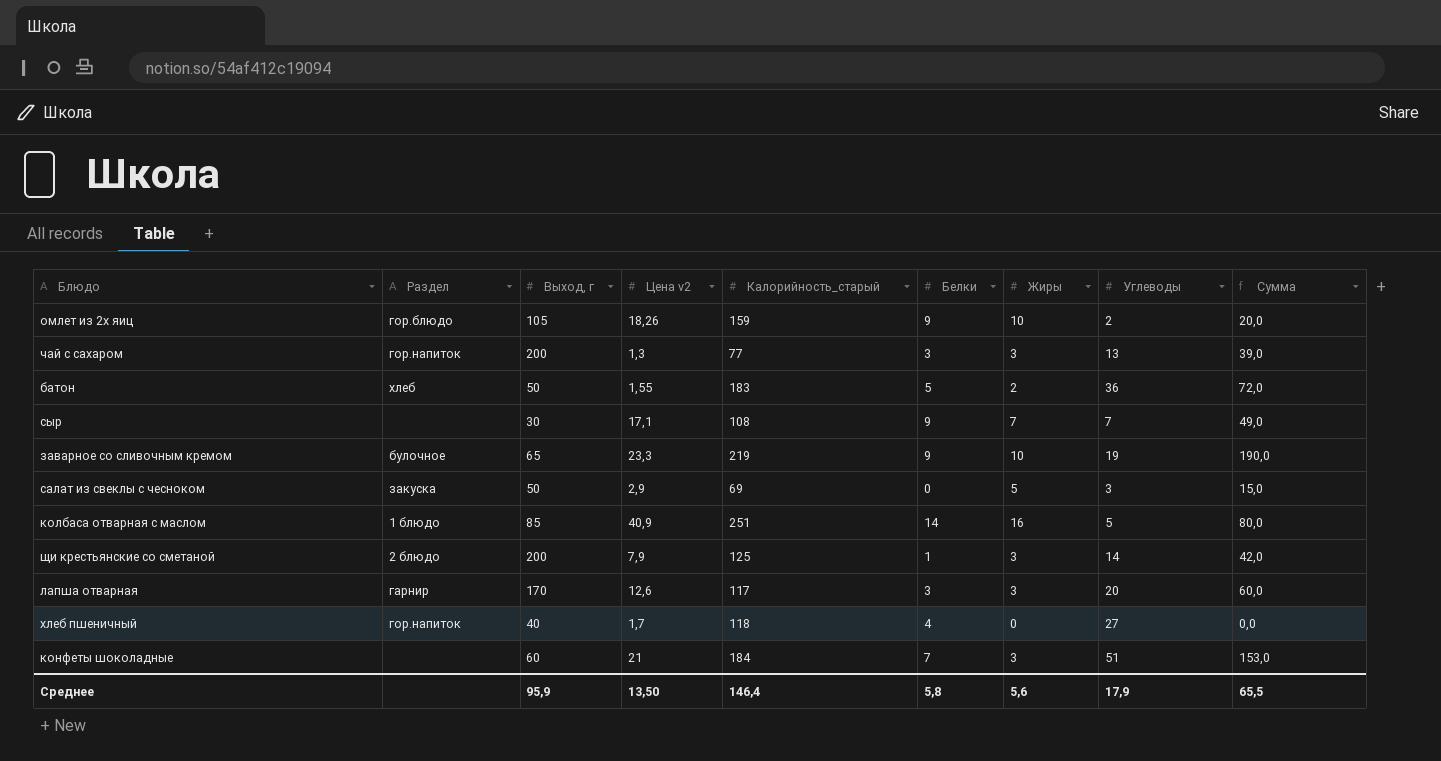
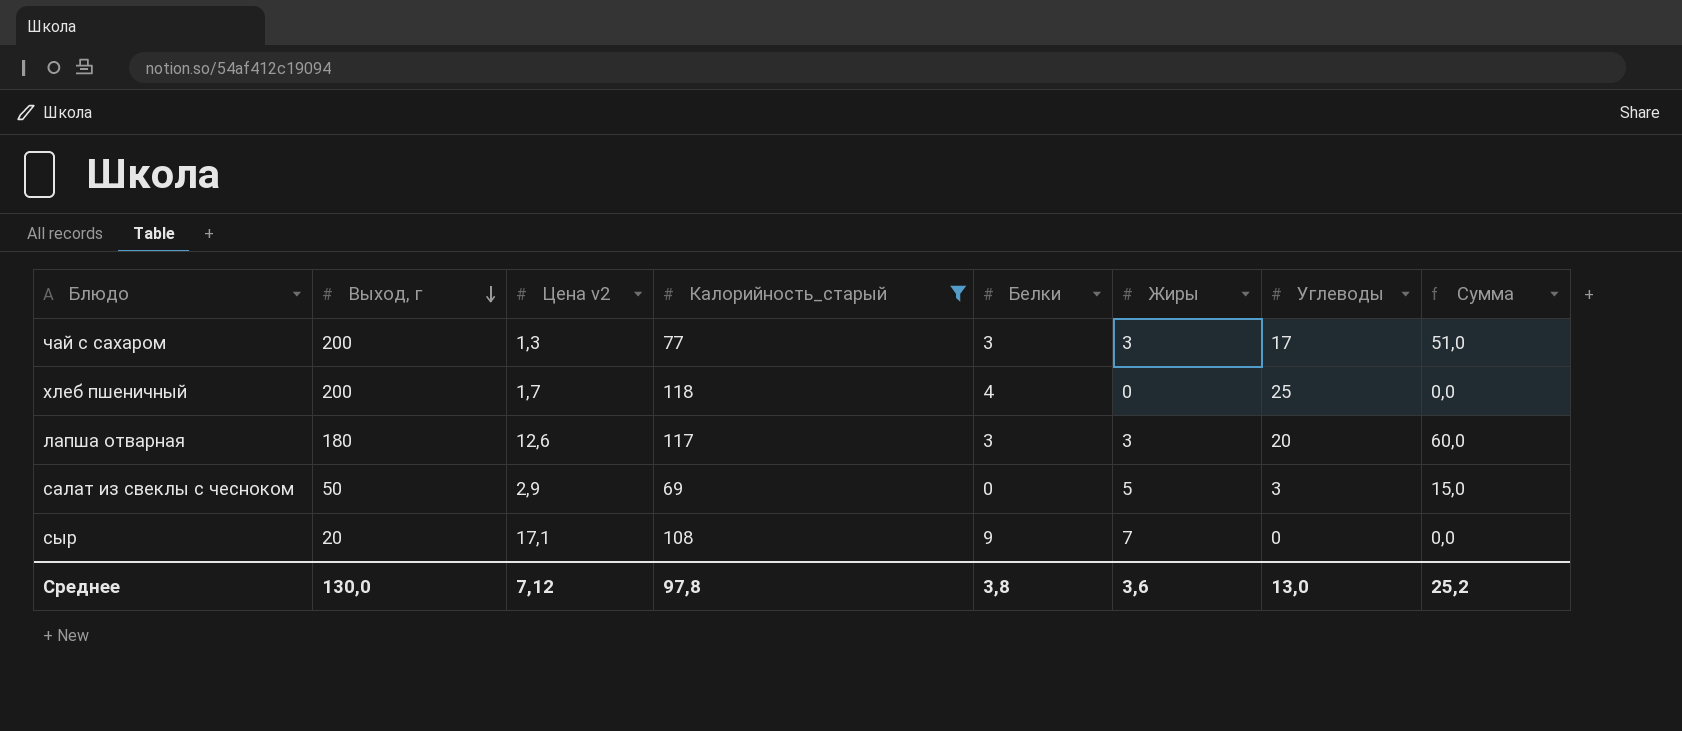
filter: none -> Калорийность_старый <= 118
row order: none -> Выход, г descending
column Раздел | position: 2 -> none
чай с сахаром | Углеводы: 13 -> 17
чай с сахаром | Сумма: 39,0 -> 51,0
хлеб пшеничный | Выход, г: 40 -> 200
хлеб пшеничный | Углеводы: 27 -> 25
лапша отварная | Выход, г: 170 -> 180
сыр | Выход, г: 30 -> 20
сыр | Углеводы: 7 -> 0
сыр | Сумма: 49,0 -> 0,0
Среднее | Выход, г: 95,9 -> 130,0
Среднее | Цена v2: 13,50 -> 7,12
Среднее | Калорийность_старый: 146,4 -> 97,8
Среднее | Белки: 5,8 -> 3,8
Среднее | Жиры: 5,6 -> 3,6
Среднее | Углеводы: 17,9 -> 13,0
Среднее | Сумма: 65,5 -> 25,2

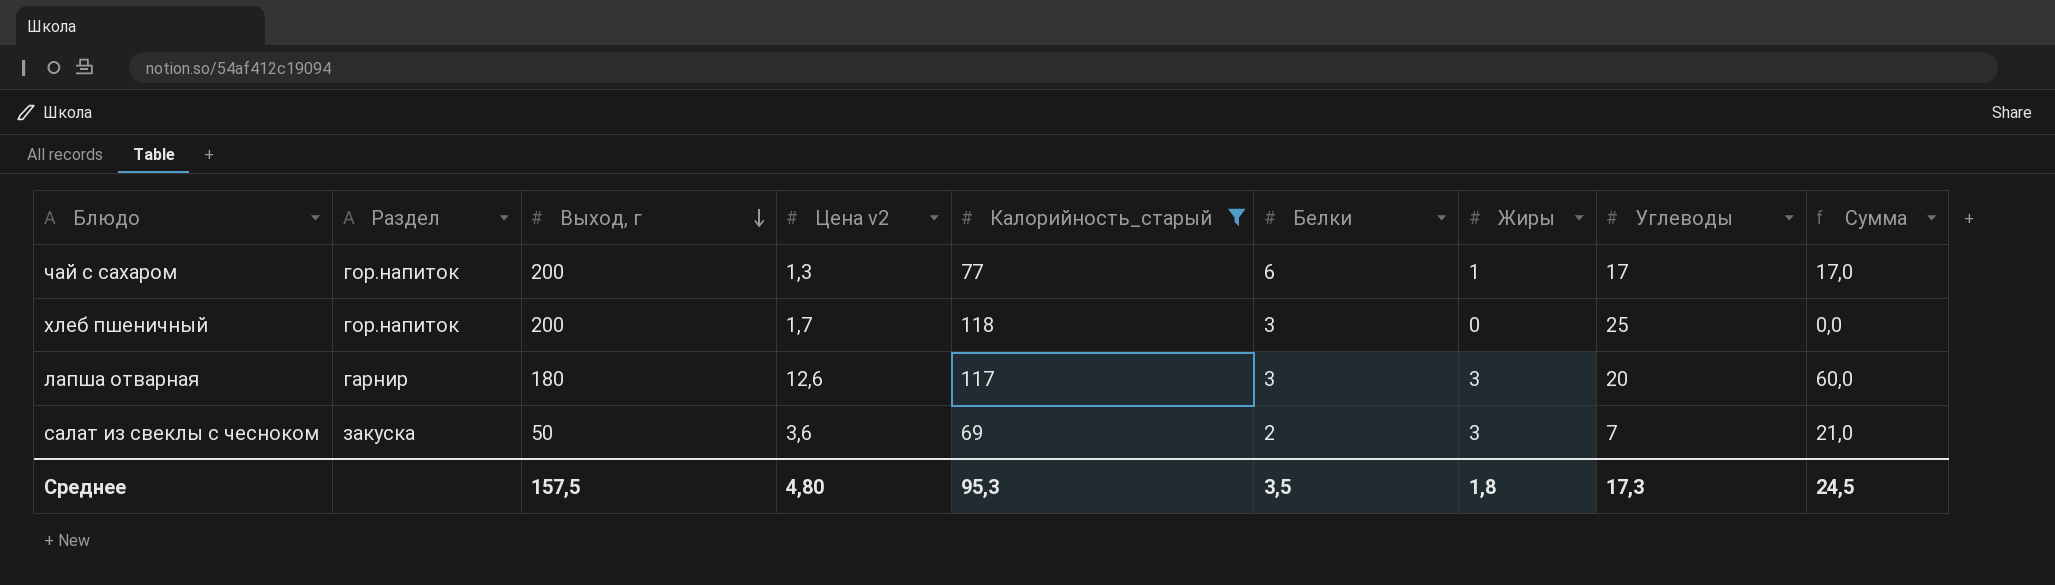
column Раздел | position: none -> 2
row сыр: 20 | 17,1 | 108 | 9 | 7 | 0 | 0,0 -> none
чай с сахаром | Белки: 3 -> 6
чай с сахаром | Жиры: 3 -> 1
чай с сахаром | Сумма: 51,0 -> 17,0
хлеб пшеничный | Белки: 4 -> 3
салат из свеклы с чесноком | Цена v2: 2,9 -> 3,6
салат из свеклы с чесноком | Белки: 0 -> 2
салат из свеклы с чесноком | Жиры: 5 -> 3
салат из свеклы с чесноком | Углеводы: 3 -> 7
салат из свеклы с чесноком | Сумма: 15,0 -> 21,0
Среднее | Выход, г: 130,0 -> 157,5
Среднее | Цена v2: 7,12 -> 4,80
Среднее | Калорийность_старый: 97,8 -> 95,3
Среднее | Белки: 3,8 -> 3,5
Среднее | Жиры: 3,6 -> 1,8
Среднее | Углеводы: 13,0 -> 17,3
Среднее | Сумма: 25,2 -> 24,5

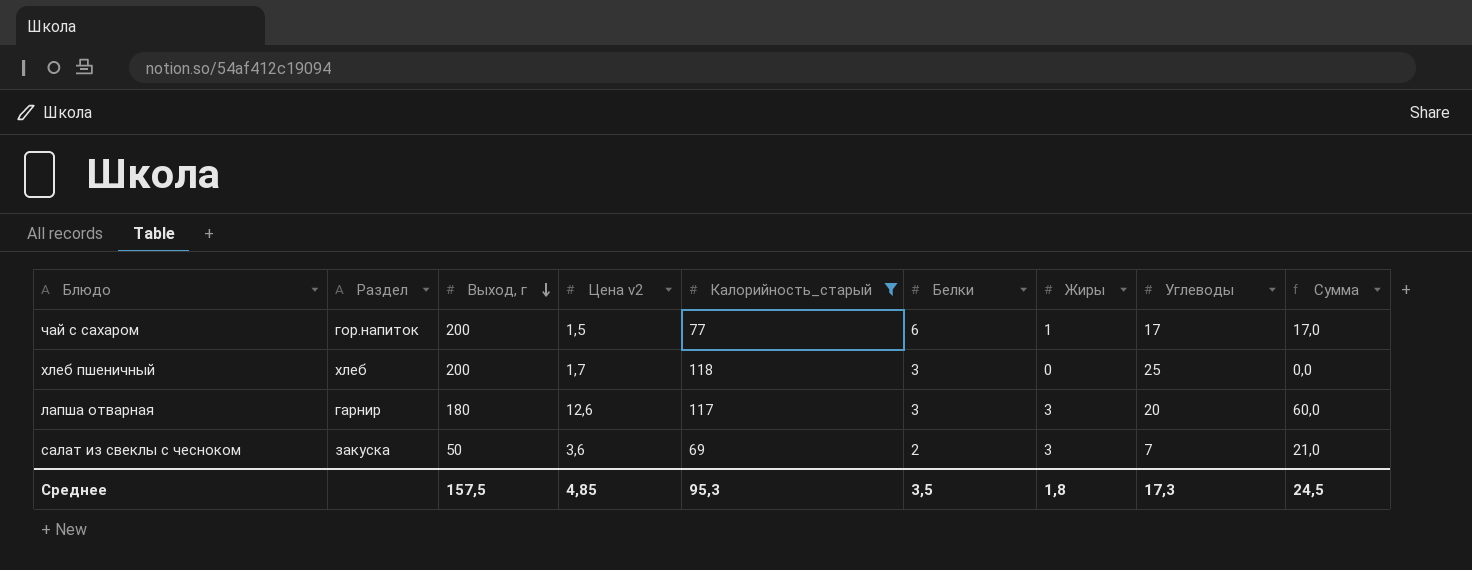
чай с сахаром | Цена v2: 1,3 -> 1,5
хлеб пшеничный | Раздел: гор.напиток -> хлеб
Среднее | Цена v2: 4,80 -> 4,85

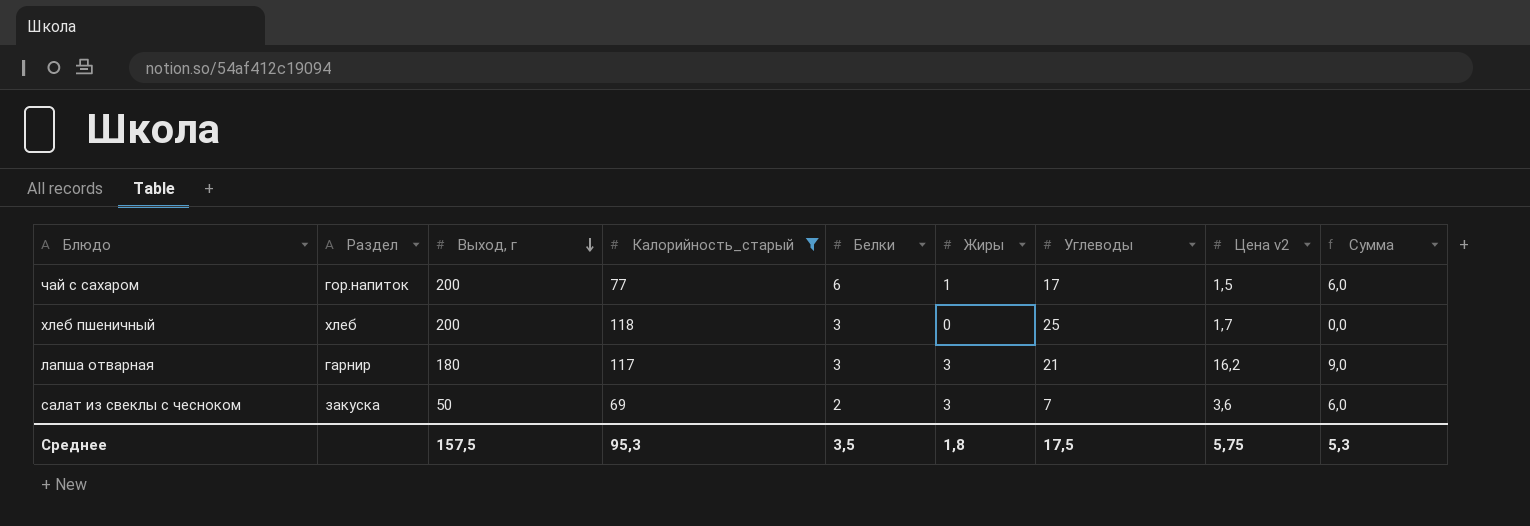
column Цена v2 | position: 4 -> 8
column Сумма | formula: [Жиры] * [Углеводы] -> [Белки] * [Жиры]
лапша отварная | Углеводы: 20 -> 21
лапша отварная | Цена v2: 12,6 -> 16,2
Среднее | Углеводы: 17,3 -> 17,5
Среднее | Цена v2: 4,85 -> 5,75
Среднее | Сумма: 24,5 -> 5,3

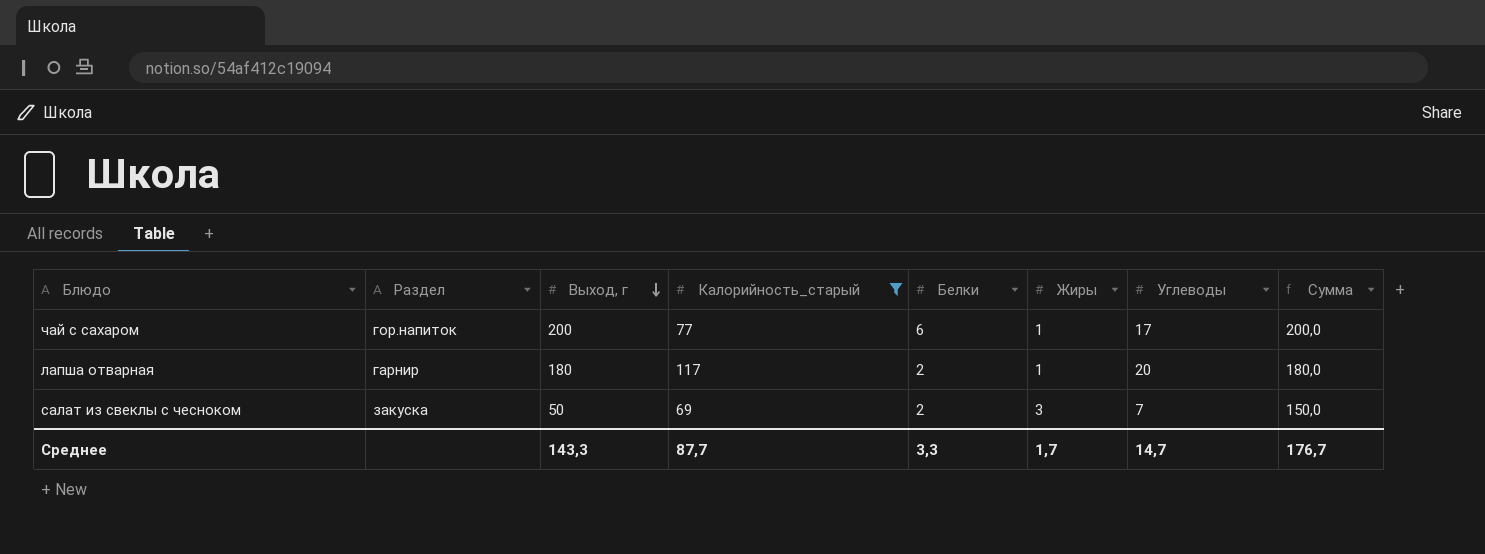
column Цена v2 | position: 8 -> none
column Сумма | formula: [Белки] * [Жиры] -> [Выход, г] * [Жиры]
row хлеб пшеничный: хлеб | 200 | 118 | 3 | 0 | 25 | 1,7 | 0,0 -> none
лапша отварная | Белки: 3 -> 2
лапша отварная | Жиры: 3 -> 1
лапша отварная | Углеводы: 21 -> 20
Среднее | Выход, г: 157,5 -> 143,3
Среднее | Калорийность_старый: 95,3 -> 87,7
Среднее | Белки: 3,5 -> 3,3
Среднее | Жиры: 1,8 -> 1,7
Среднее | Углеводы: 17,5 -> 14,7
Среднее | Сумма: 5,3 -> 176,7

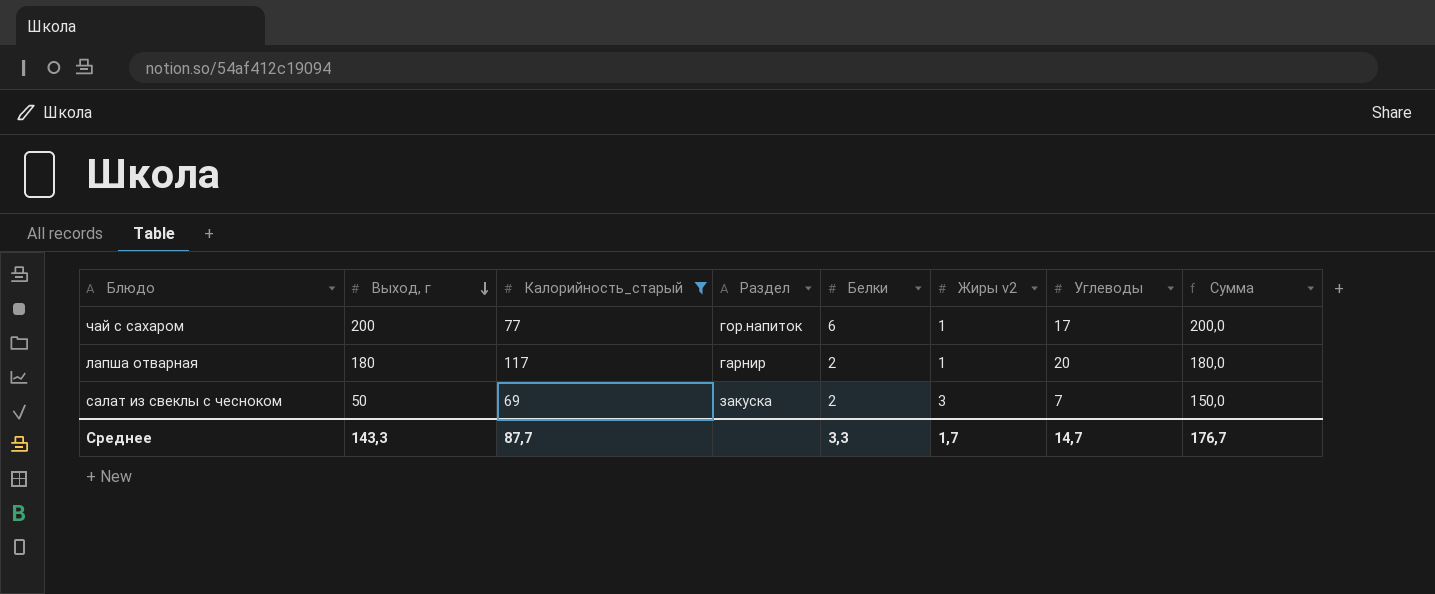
column Раздел | position: 2 -> 4
column name: Жиры -> Жиры v2

